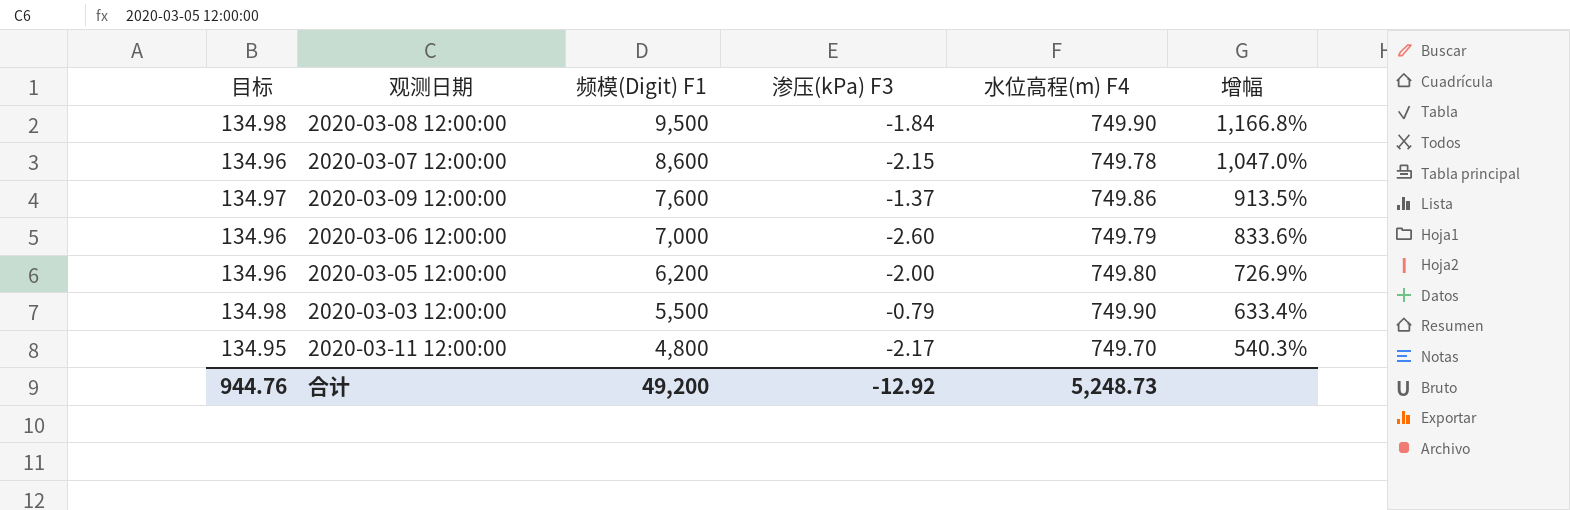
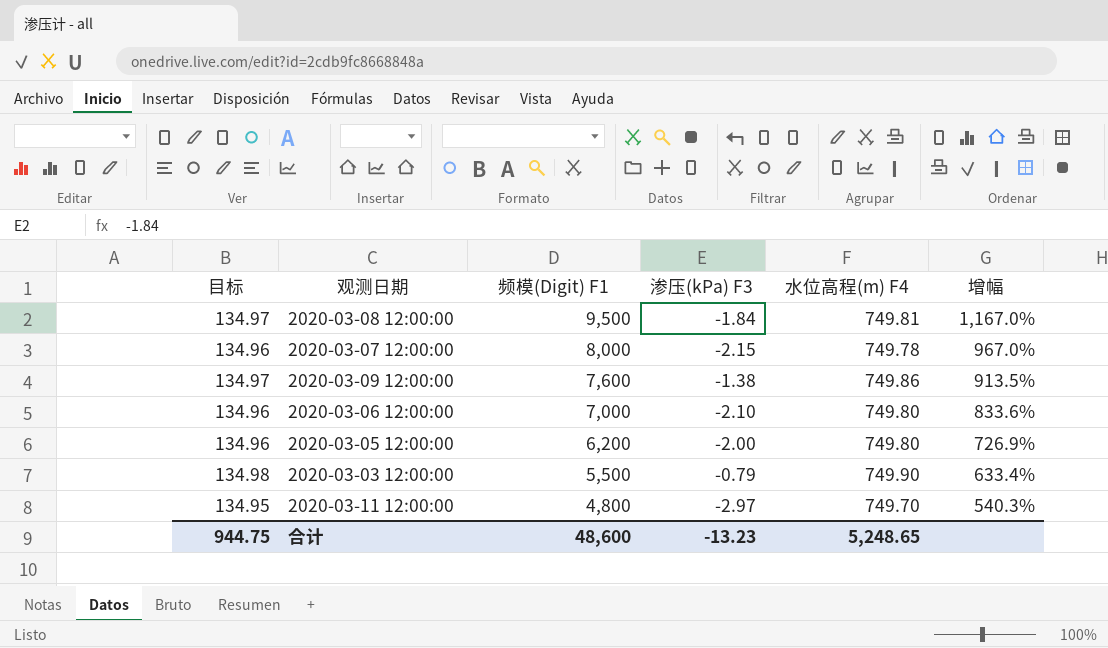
2020-03-08 12:00:00 | 目标: 134.98 -> 134.97
2020-03-08 12:00:00 | 水位高程(m) F4: 749.90 -> 749.81
2020-03-08 12:00:00 | 增幅: 1,166.8% -> 1,167.0%
2020-03-07 12:00:00 | 频模(Digit) F1: 8,600 -> 8,000
2020-03-07 12:00:00 | 增幅: 1,047.0% -> 967.0%
2020-03-09 12:00:00 | 渗压(kPa) F3: -1.37 -> -1.38
2020-03-06 12:00:00 | 渗压(kPa) F3: -2.60 -> -2.10
2020-03-06 12:00:00 | 水位高程(m) F4: 749.79 -> 749.80
2020-03-11 12:00:00 | 渗压(kPa) F3: -2.17 -> -2.97
合计 | 目标: 944.76 -> 944.75
合计 | 频模(Digit) F1: 49,200 -> 48,600
合计 | 渗压(kPa) F3: -12.92 -> -13.23
合计 | 水位高程(m) F4: 5,248.73 -> 5,248.65

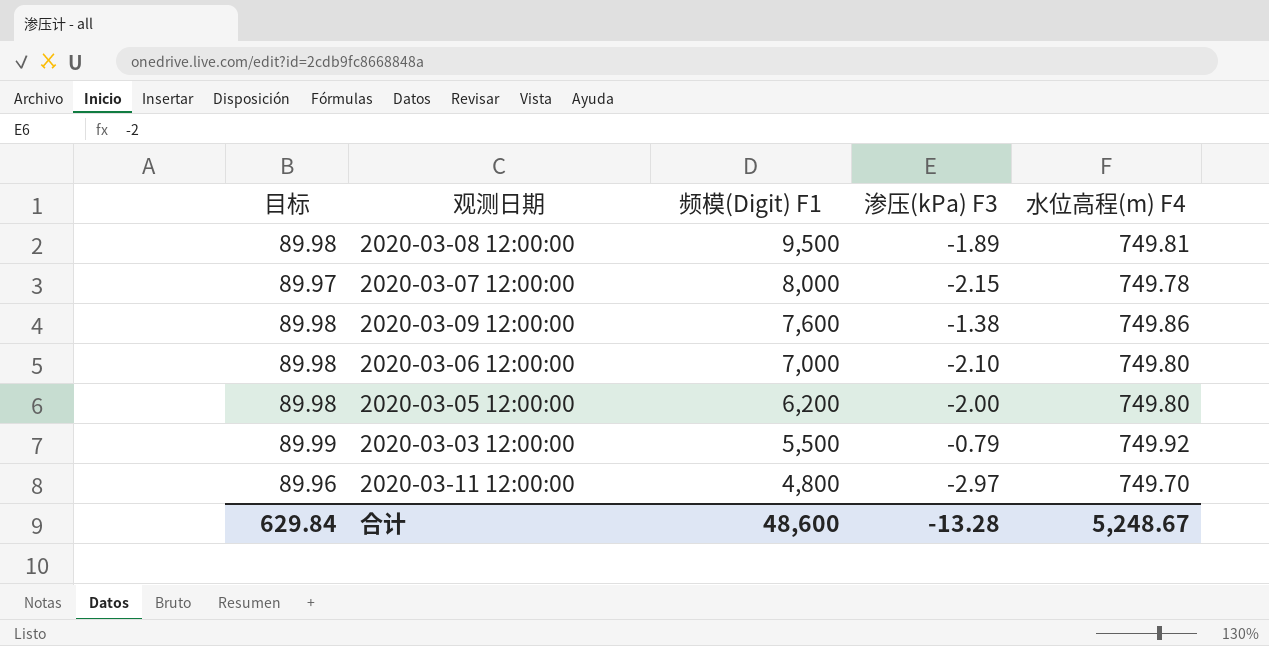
column 增幅 | formula: ([频模(Digit) F1] - [水位高程(m) F4]) / [水位高程(m) F4] -> none
column 目标 | formula: [水位高程(m) F4] * 0.18 -> [水位高程(m) F4] * 0.12
2020-03-08 12:00:00 | 渗压(kPa) F3: -1.84 -> -1.89
2020-03-03 12:00:00 | 水位高程(m) F4: 749.90 -> 749.92
合计 | 目标: 944.75 -> 629.84
合计 | 渗压(kPa) F3: -13.23 -> -13.28
合计 | 水位高程(m) F4: 5,248.65 -> 5,248.67

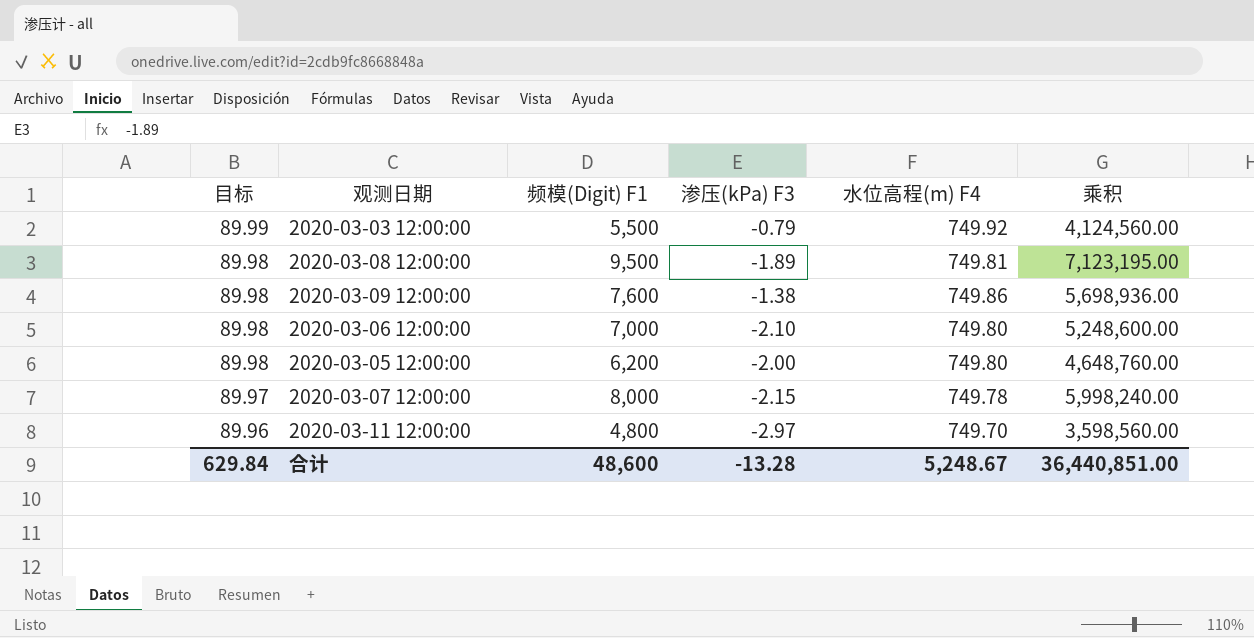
row order: 频模(Digit) F1 descending -> 目标 descending
column 乘积 | formula: none -> [频模(Digit) F1] * [水位高程(m) F4]

